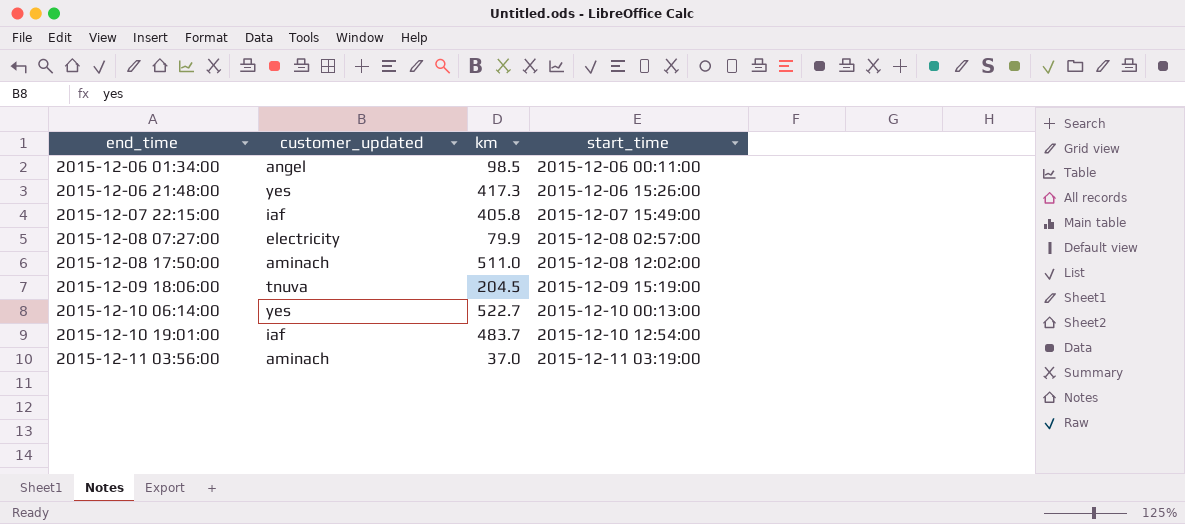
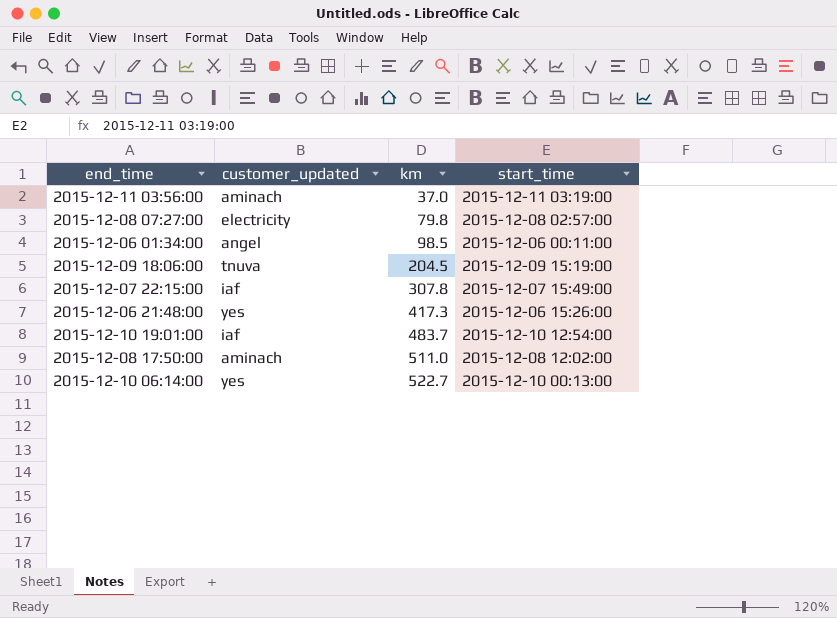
row order: end_time ascending -> km ascending
2015-12-08 07:27:00 | km: 79.9 -> 79.8
2015-12-07 22:15:00 | km: 405.8 -> 307.8

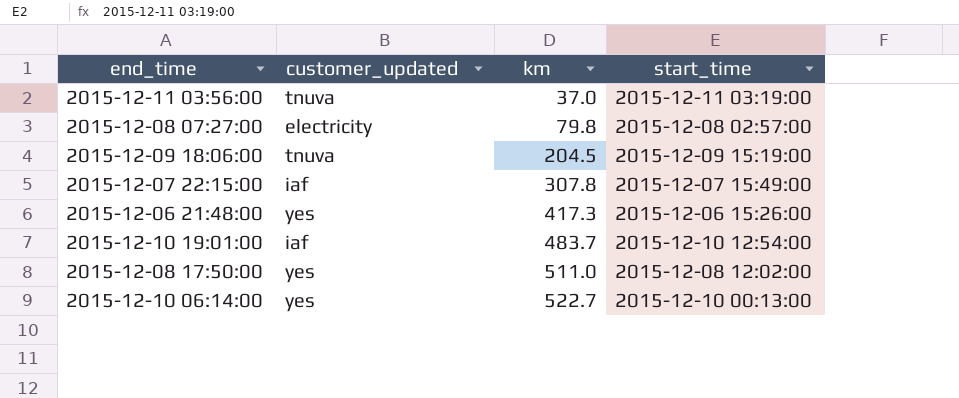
row 2015-12-06 01:34:00: angel | 98.5 | 2015-12-06 00:11:00 -> none
2015-12-11 03:56:00 | customer_updated: aminach -> tnuva
2015-12-08 17:50:00 | customer_updated: aminach -> yes

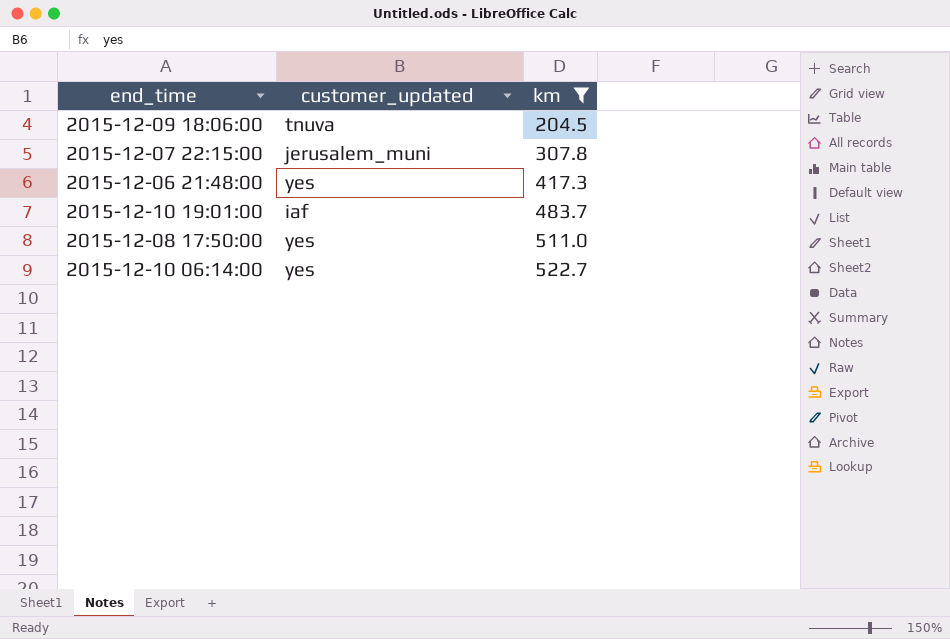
filter: none -> km >= 204.5
column start_time | position: 4 -> none
2015-12-07 22:15:00 | customer_updated: iaf -> jerusalem_muni

